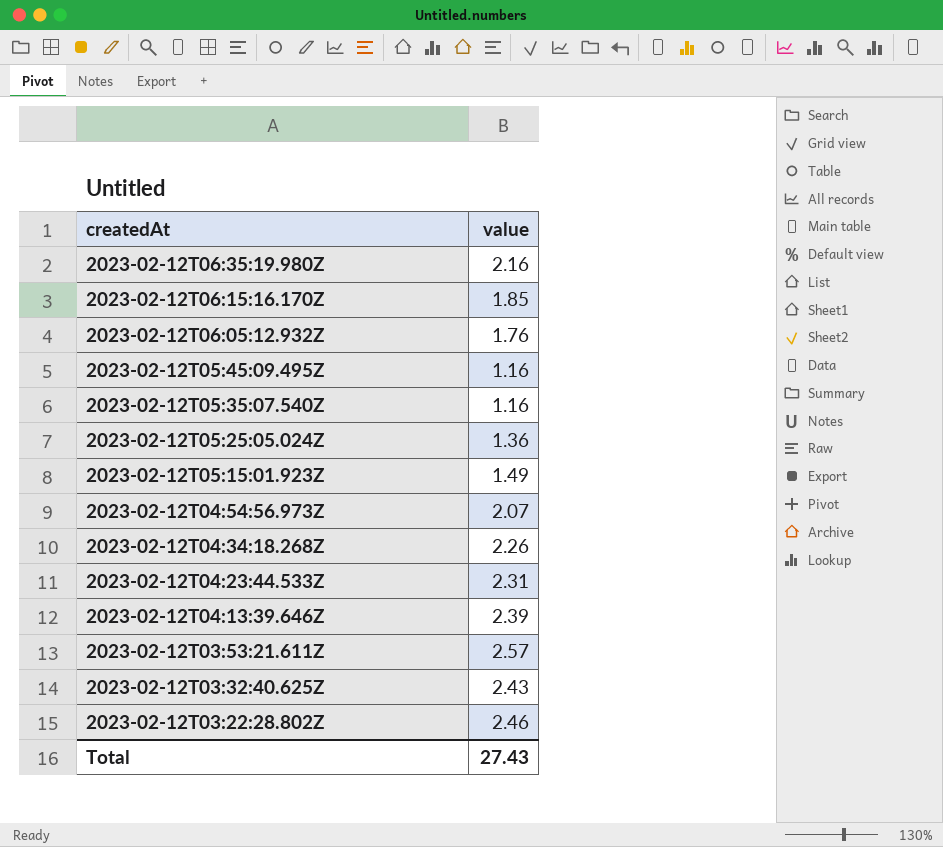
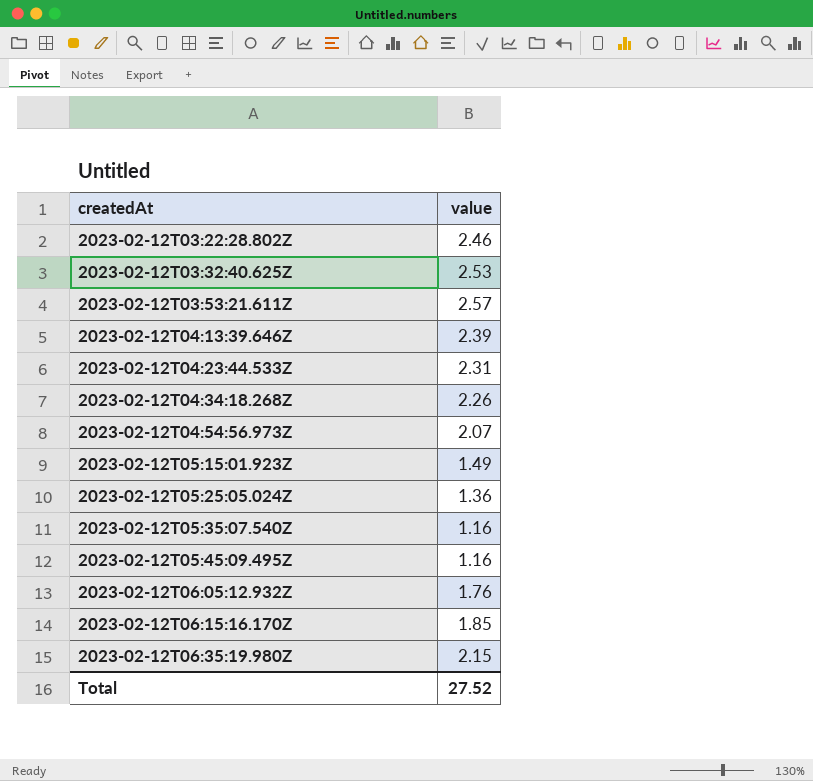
row order: createdAt descending -> createdAt ascending
2023-02-12T03:32:40.625Z | value: 2.43 -> 2.53
2023-02-12T06:35:19.980Z | value: 2.16 -> 2.15
Total | value: 27.43 -> 27.52

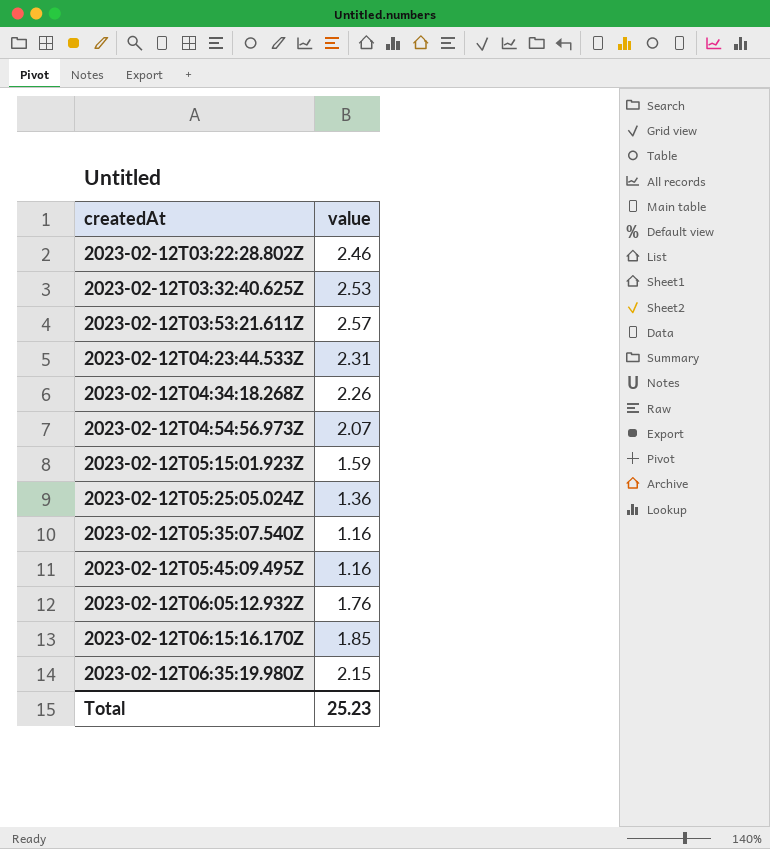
row 2023-02-12T04:13:39.646Z: 2.39 -> none
2023-02-12T05:15:01.923Z | value: 1.49 -> 1.59
Total | value: 27.52 -> 25.23

